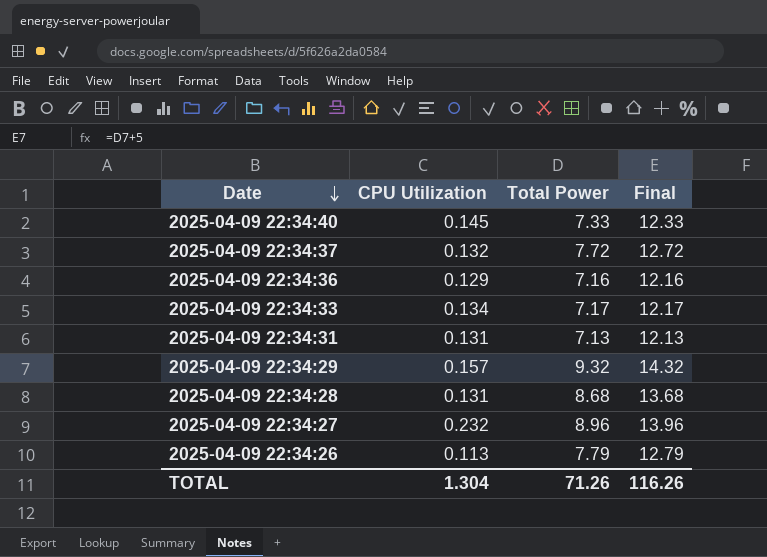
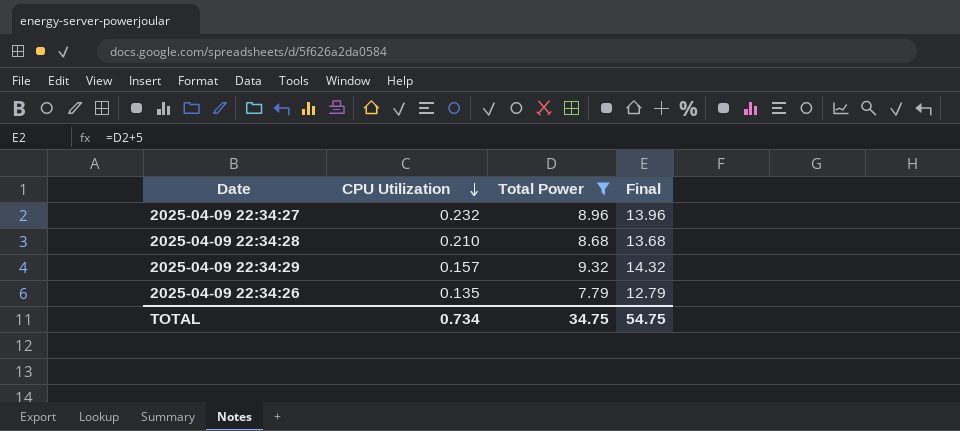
filter: none -> Total Power >= 7.79
row order: Date descending -> CPU Utilization descending
2025-04-09 22:34:28 | CPU Utilization: 0.131 -> 0.210
2025-04-09 22:34:26 | CPU Utilization: 0.113 -> 0.135
TOTAL | CPU Utilization: 1.304 -> 0.734
TOTAL | Total Power: 71.26 -> 34.75
TOTAL | Final: 116.26 -> 54.75

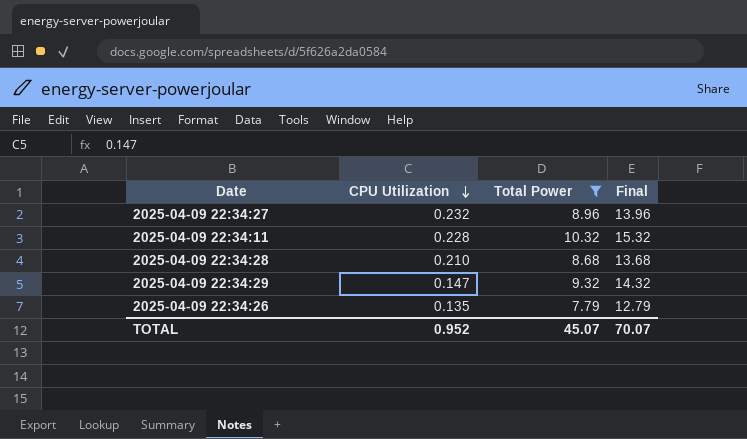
row 2025-04-09 22:34:11: none -> 0.228 | 10.32 | 15.32
2025-04-09 22:34:29 | CPU Utilization: 0.157 -> 0.147
TOTAL | CPU Utilization: 0.734 -> 0.952
TOTAL | Total Power: 34.75 -> 45.07
TOTAL | Final: 54.75 -> 70.07

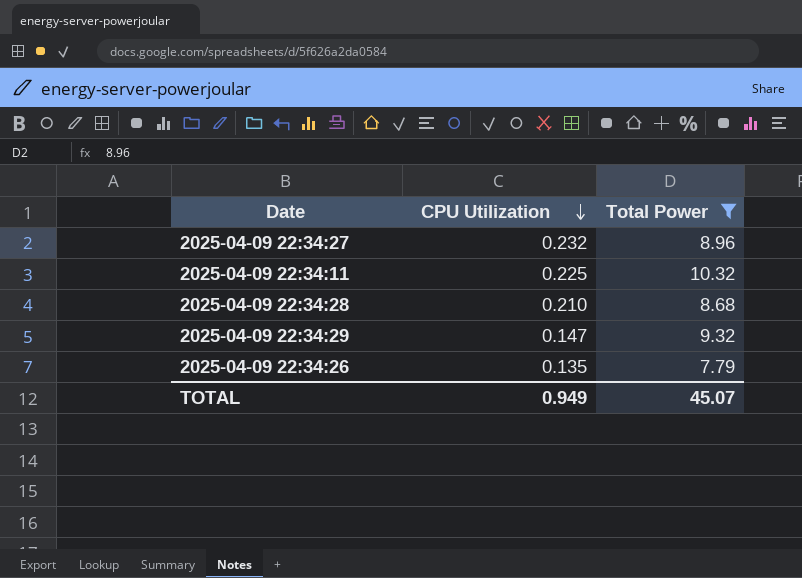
column Final | formula: [Total Power] + 5 -> none
2025-04-09 22:34:11 | CPU Utilization: 0.228 -> 0.225
TOTAL | CPU Utilization: 0.952 -> 0.949

